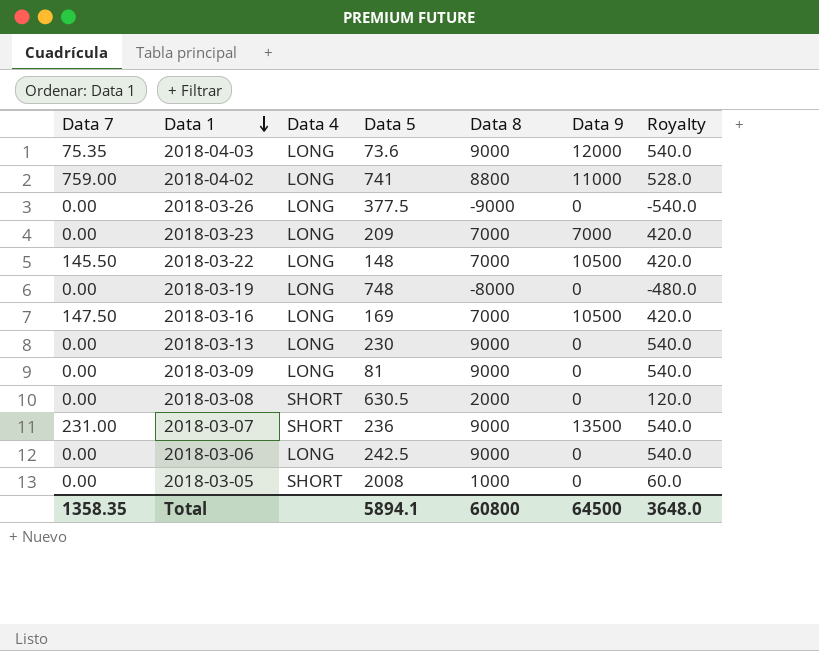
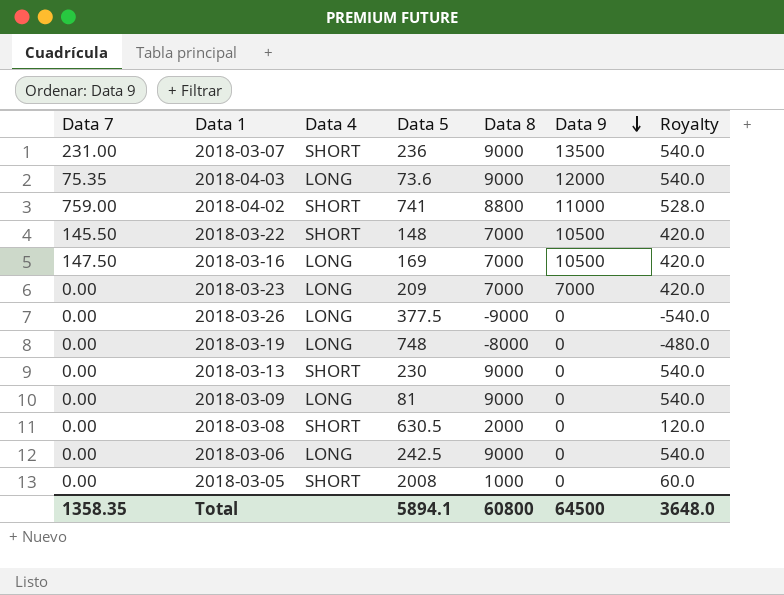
row order: Data 1 descending -> Data 9 descending
2018-04-02 | Data 4: LONG -> SHORT
2018-03-22 | Data 4: LONG -> SHORT
2018-03-13 | Data 4: LONG -> SHORT

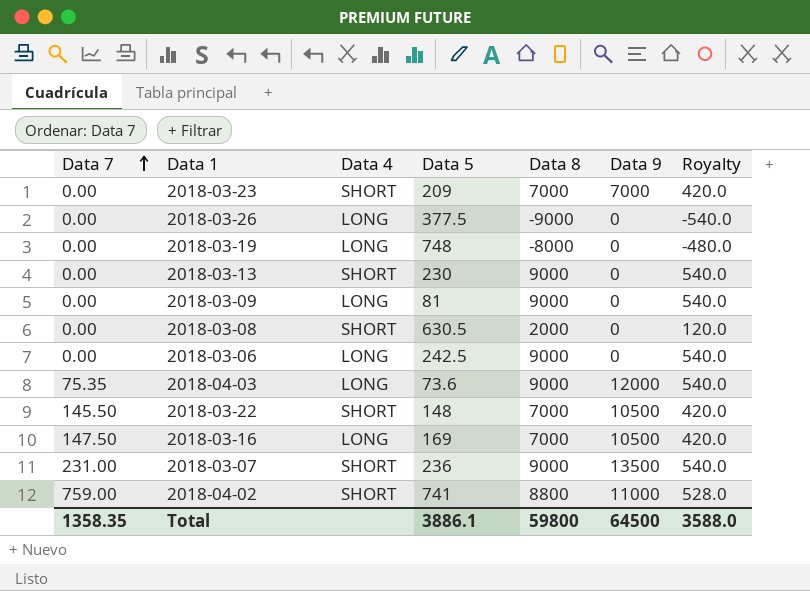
row order: Data 9 descending -> Data 7 ascending
row 2018-03-05: 0.00 | SHORT | 2008 | 1000 | 0 | 60.0 -> none
2018-03-23 | Data 4: LONG -> SHORT
Total | Data 5: 5894.1 -> 3886.1
Total | Data 8: 60800 -> 59800
Total | Royalty: 3648.0 -> 3588.0

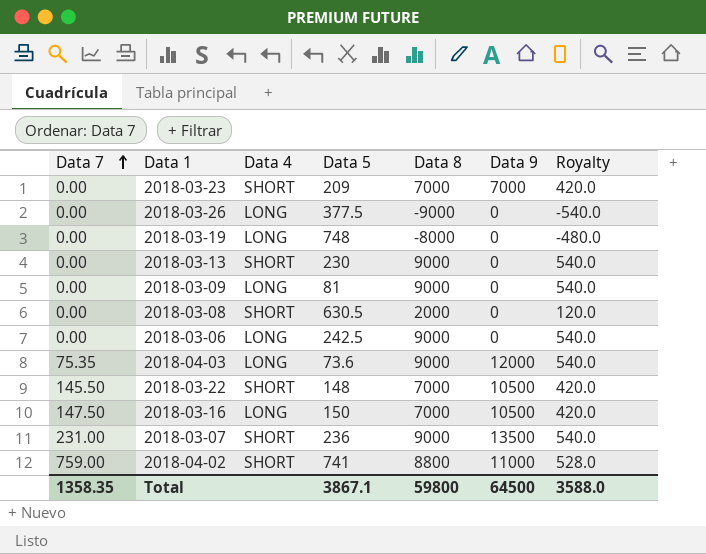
2018-03-16 | Data 5: 169 -> 150
Total | Data 5: 3886.1 -> 3867.1

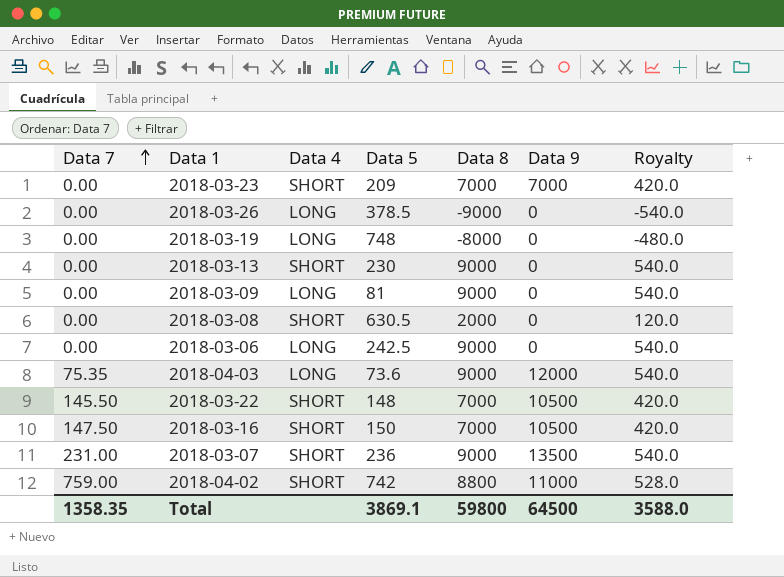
2018-03-26 | Data 5: 377.5 -> 378.5
2018-03-16 | Data 4: LONG -> SHORT
2018-04-02 | Data 5: 741 -> 742
Total | Data 5: 3867.1 -> 3869.1

